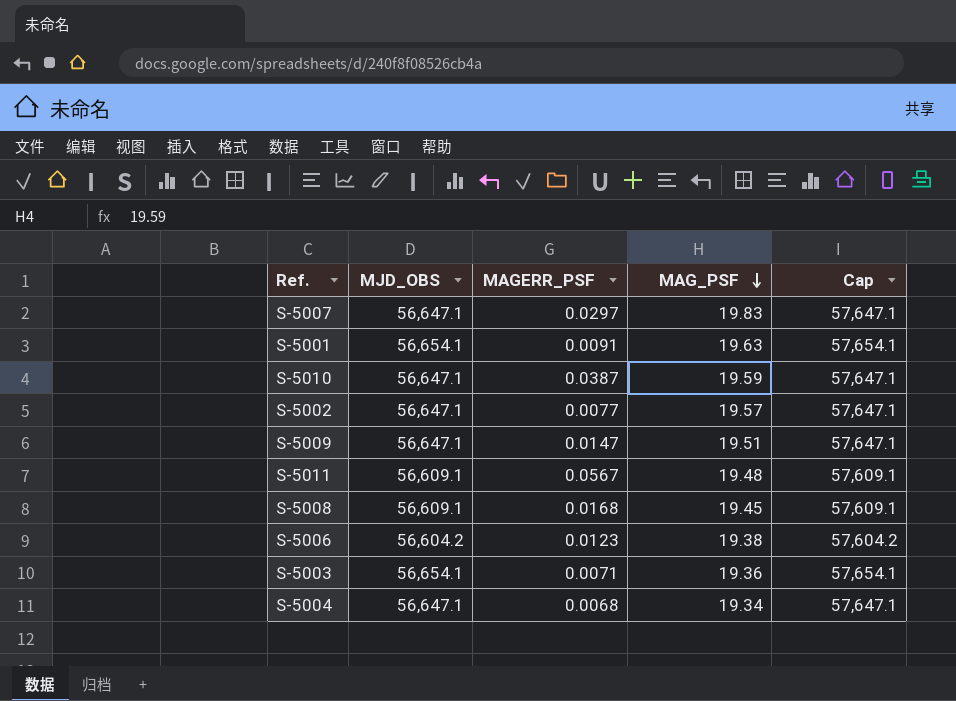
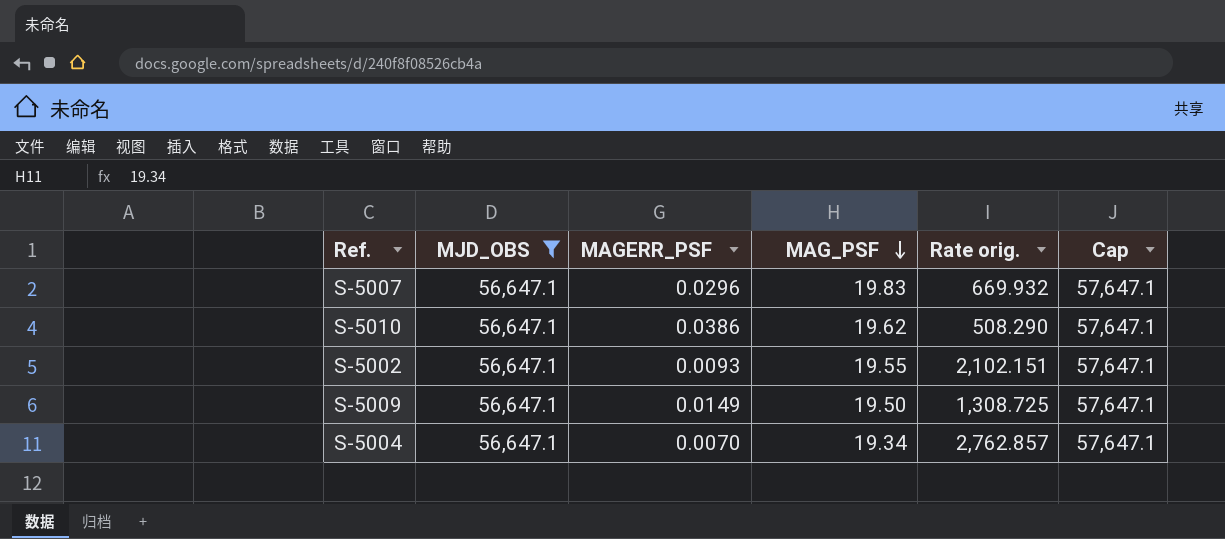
filter: none -> MJD_OBS = 56,647.1
column Rate orig. | formula: none -> [MAG_PSF] / [MAGERR_PSF]
S-5007 | MAGERR_PSF: 0.0297 -> 0.0296
S-5010 | MAGERR_PSF: 0.0387 -> 0.0386
S-5010 | MAG_PSF: 19.59 -> 19.62
S-5002 | MAGERR_PSF: 0.0077 -> 0.0093
S-5002 | MAG_PSF: 19.57 -> 19.55
S-5009 | MAGERR_PSF: 0.0147 -> 0.0149
S-5009 | MAG_PSF: 19.51 -> 19.50
S-5004 | MAGERR_PSF: 0.0068 -> 0.0070

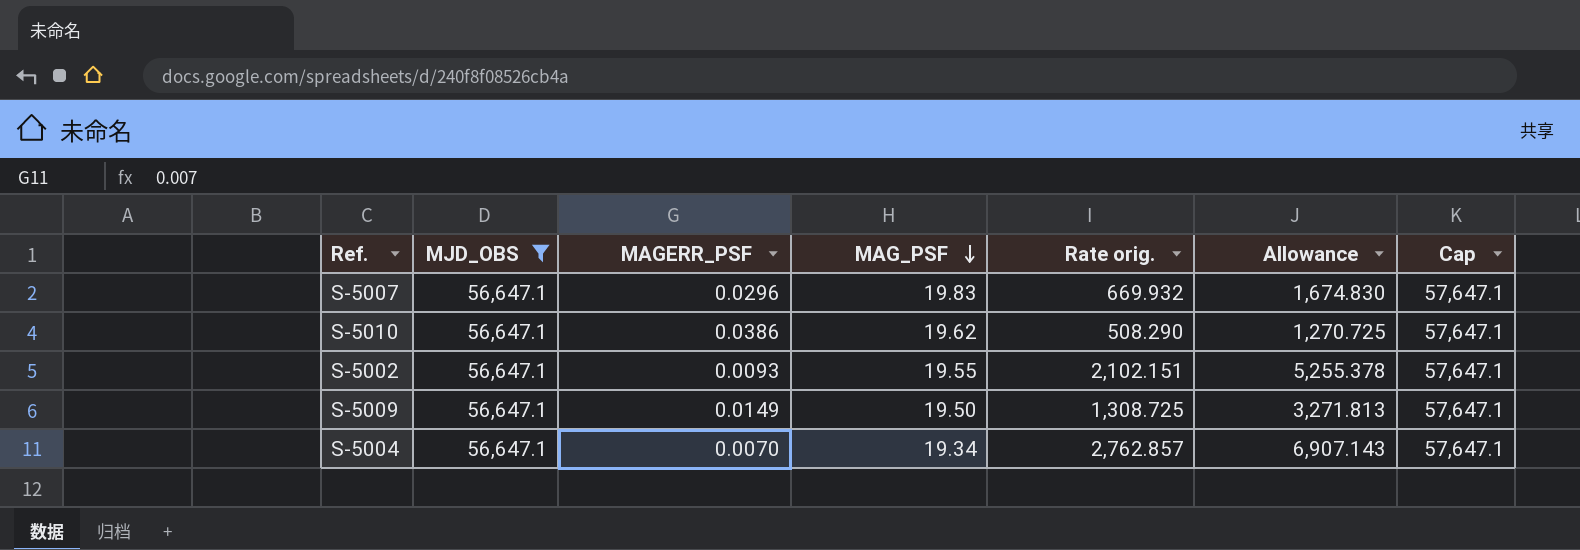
column Allowance | formula: none -> [Rate orig.] * 2.5

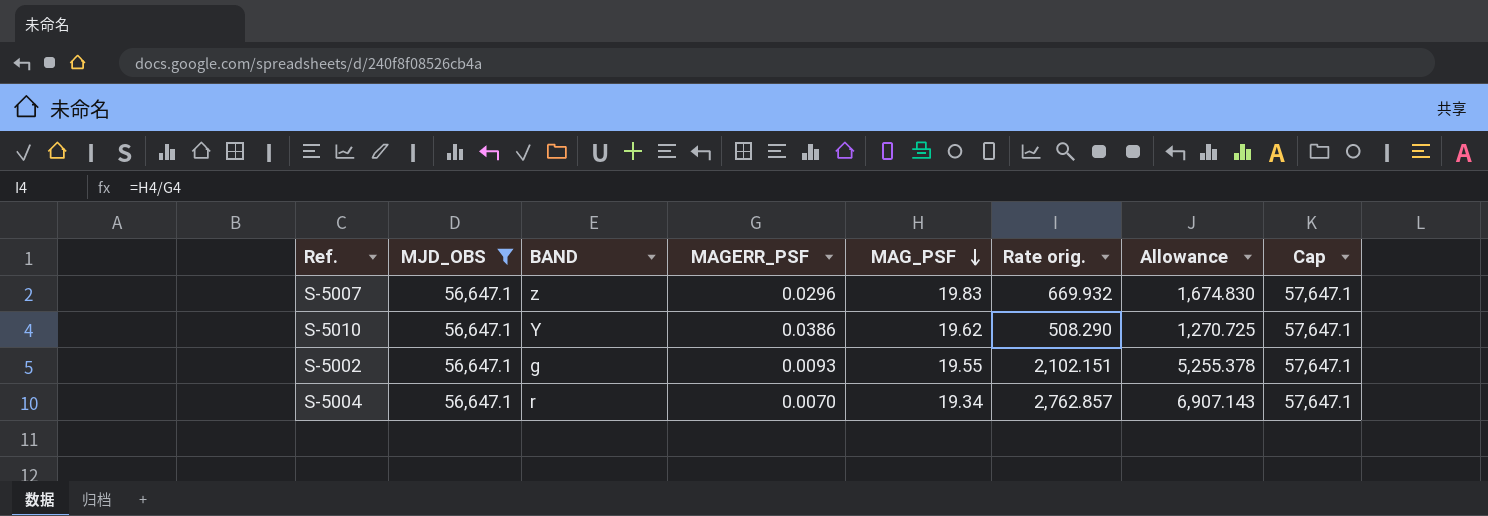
column BAND | position: none -> 3
row S-5009: 56,647.1 | 0.0149 | 19.50 | 1,308.725 | 3,271.813 | 57,647.1 -> none

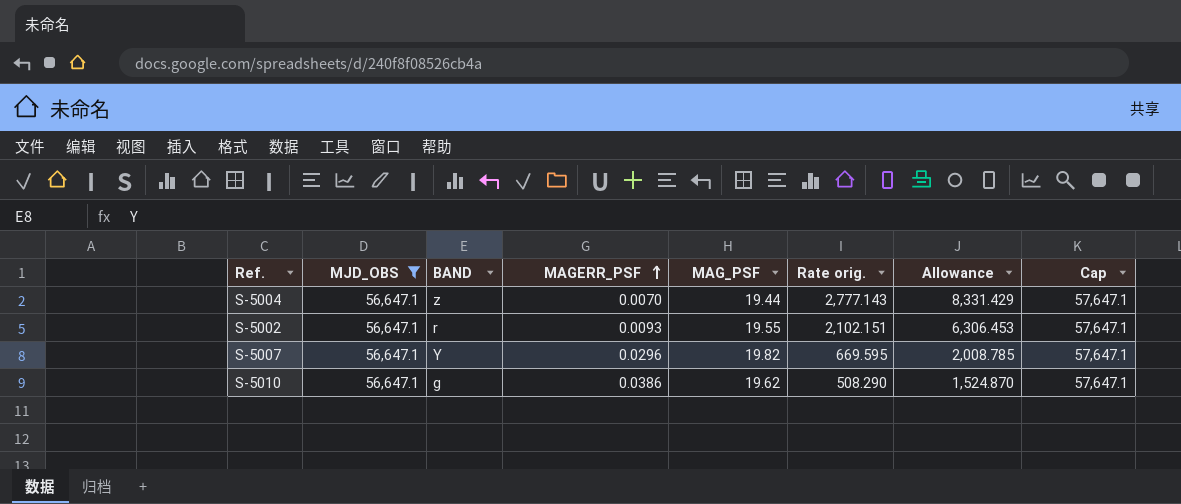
row order: MAG_PSF descending -> MAGERR_PSF ascending
column Allowance | formula: [Rate orig.] * 2.5 -> [Rate orig.] * 3
S-5004 | BAND: r -> z
S-5004 | MAG_PSF: 19.34 -> 19.44
S-5004 | Rate orig.: 2,762.857 -> 2,777.143
S-5002 | BAND: g -> r
S-5007 | BAND: z -> Y
S-5007 | MAG_PSF: 19.83 -> 19.82
S-5007 | Rate orig.: 669.932 -> 669.595
S-5010 | BAND: Y -> g

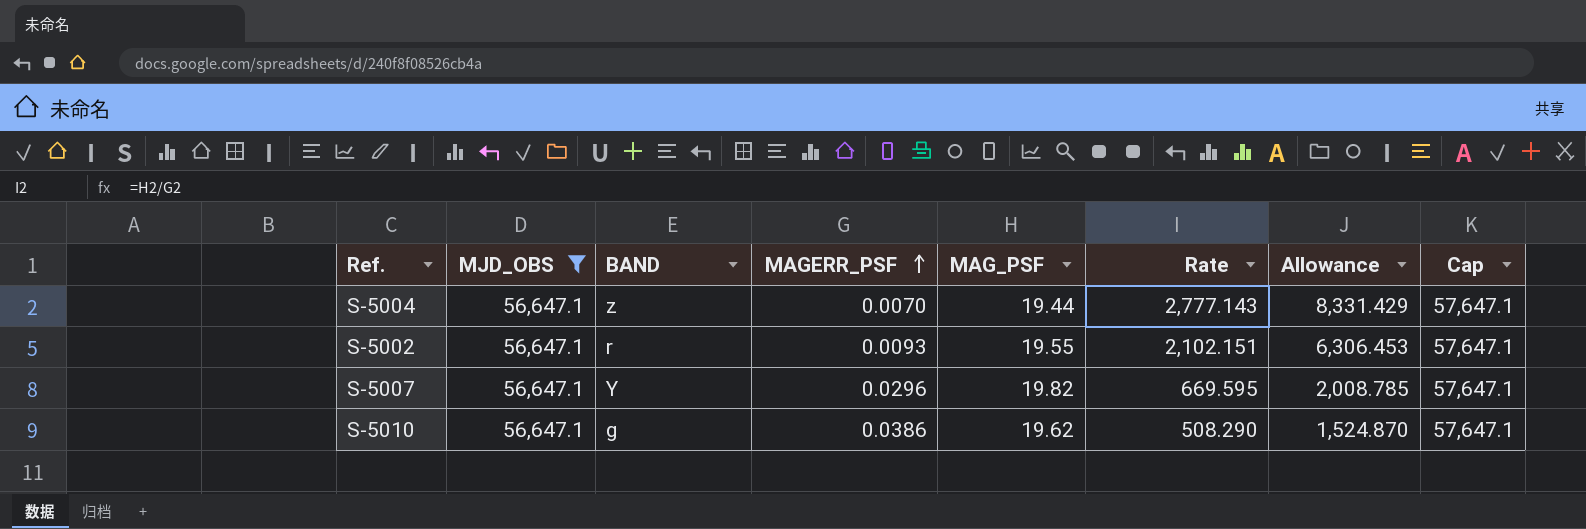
column name: Rate orig. -> Rate

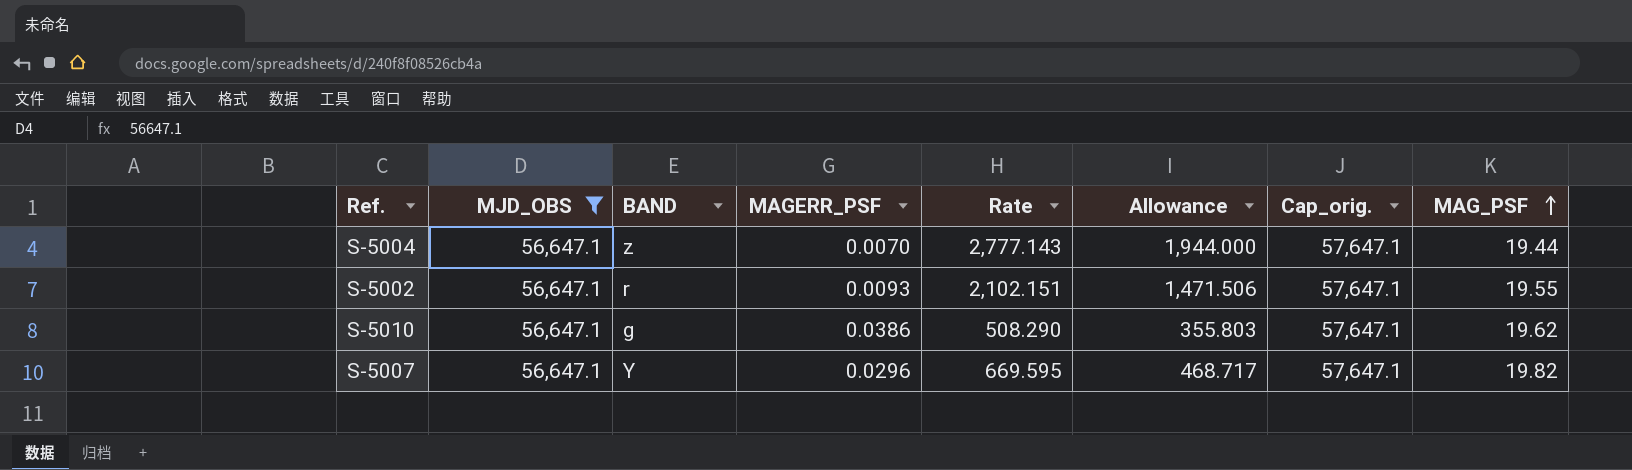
row order: MAGERR_PSF ascending -> MAG_PSF ascending
column Allowance | formula: [Rate] * 3 -> [Rate] * 0.7
column name: Cap -> Cap_orig.
column MAG_PSF | position: 5 -> 8

